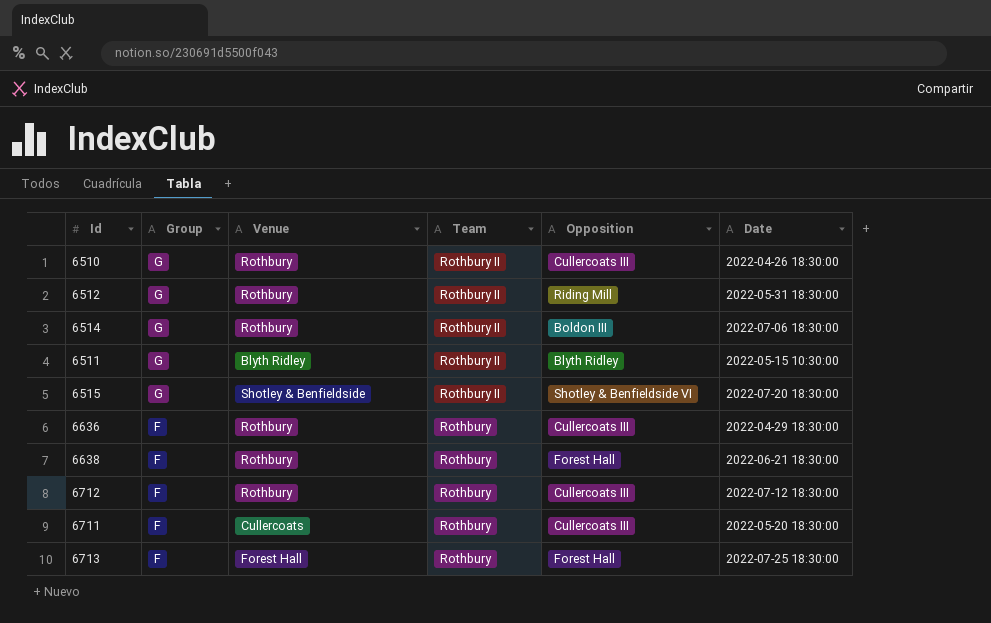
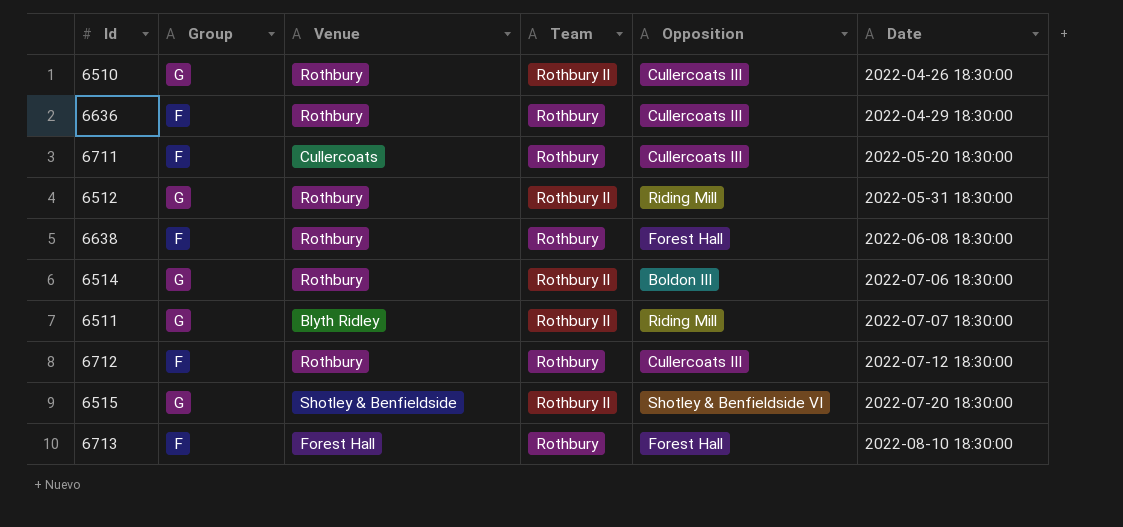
row order: Group descending -> Date ascending
6638 | Date: 2022-06-21 18:30:00 -> 2022-06-08 18:30:00
6511 | Opposition: Blyth Ridley -> Riding Mill
6511 | Date: 2022-05-15 10:30:00 -> 2022-07-07 18:30:00
6713 | Date: 2022-07-25 18:30:00 -> 2022-08-10 18:30:00

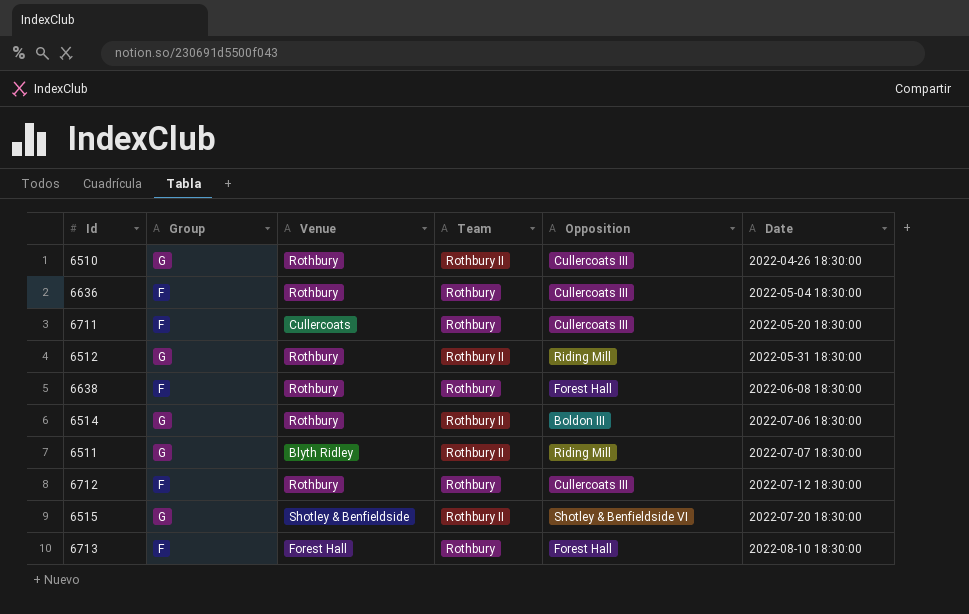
6636 | Date: 2022-04-29 18:30:00 -> 2022-05-04 18:30:00

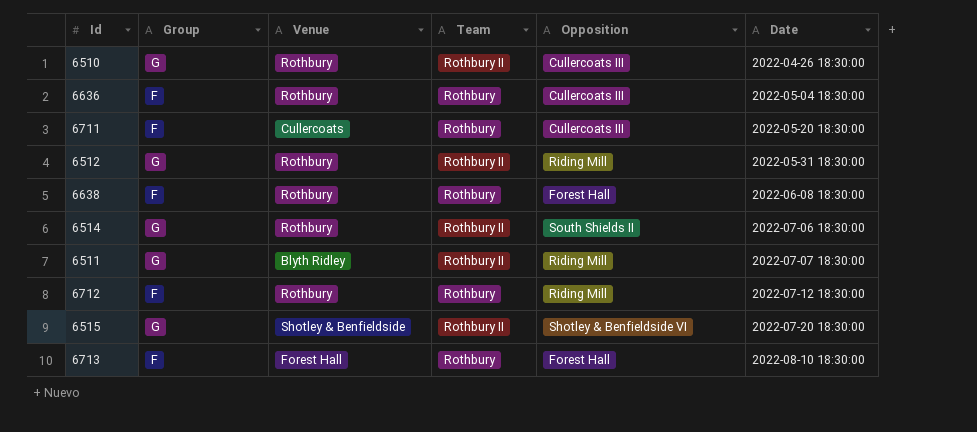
6514 | Opposition: Boldon III -> South Shields II
6712 | Opposition: Cullercoats III -> Riding Mill

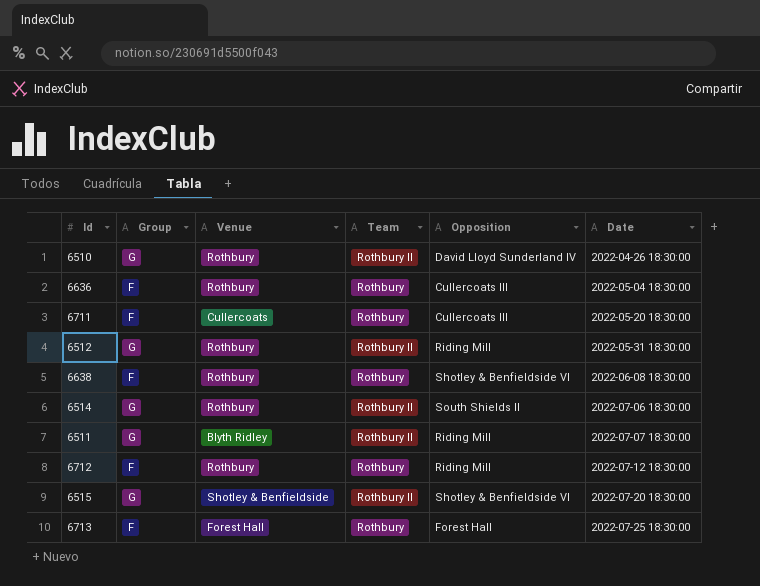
6510 | Opposition: Cullercoats III -> David Lloyd Sunderland IV
6638 | Opposition: Forest Hall -> Shotley & Benfieldside VI
6713 | Date: 2022-08-10 18:30:00 -> 2022-07-25 18:30:00

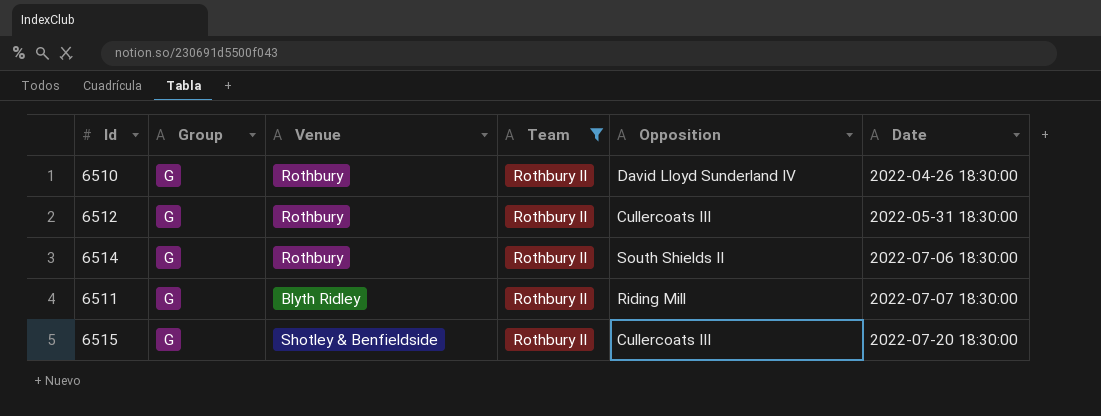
filter: none -> Team = Rothbury II
6512 | Opposition: Riding Mill -> Cullercoats III
6515 | Opposition: Shotley & Benfieldside VI -> Cullercoats III

